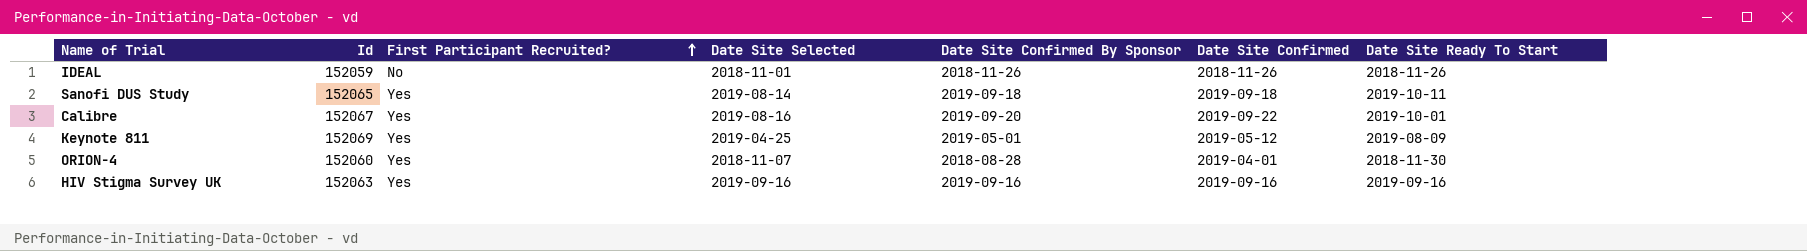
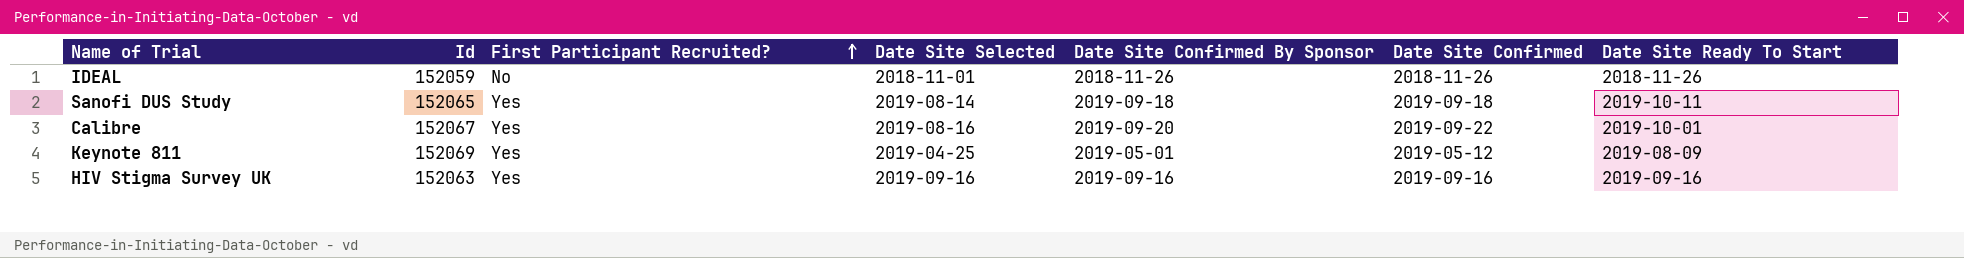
row ORION-4: 152060 | Yes | 2018-11-07 | 2018-08-28 | 2019-04-01 | 2018-11-30 -> none

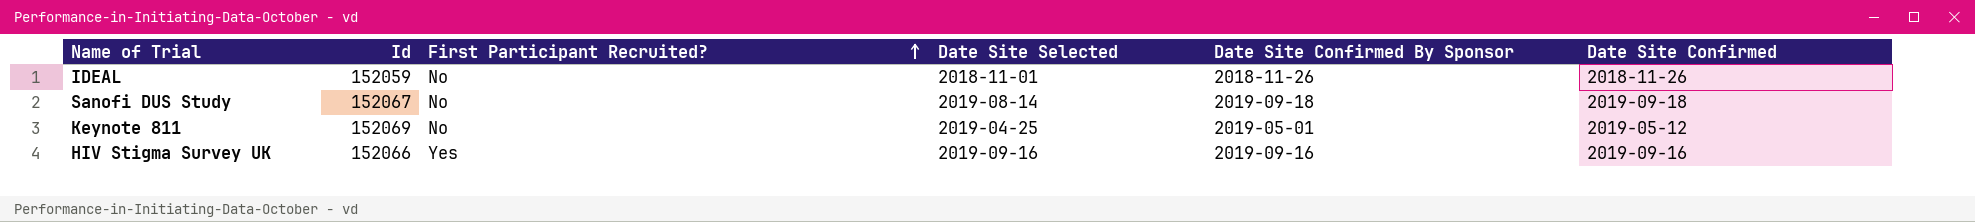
column Date Site Ready To Start | position: 7 -> none
row Calibre: 152067 | Yes | 2019-08-16 | 2019-09-20 | 2019-09-22 | 2019-10-01 -> none
Sanofi DUS Study | Id: 152065 -> 152067
Sanofi DUS Study | First Participant Recruited?: Yes -> No
Keynote 811 | First Participant Recruited?: Yes -> No
HIV Stigma Survey UK | Id: 152063 -> 152066

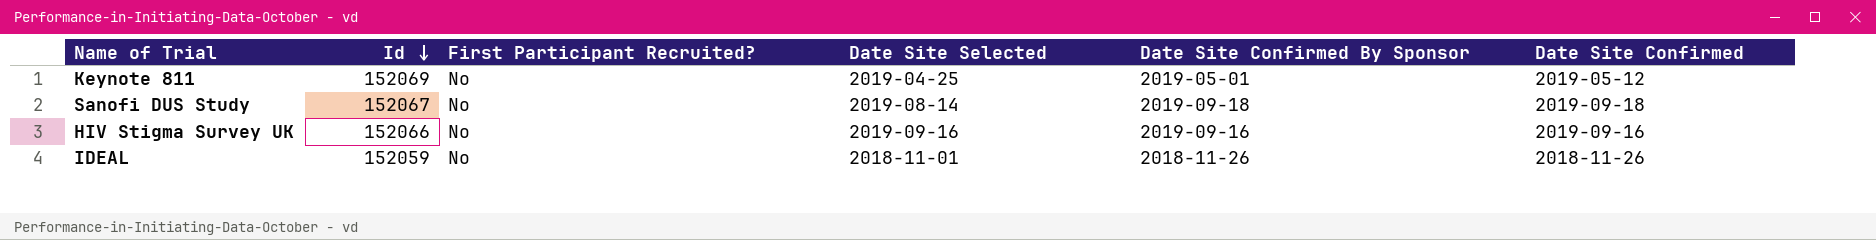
row order: First Participant Recruited? ascending -> Id descending
HIV Stigma Survey UK | First Participant Recruited?: Yes -> No

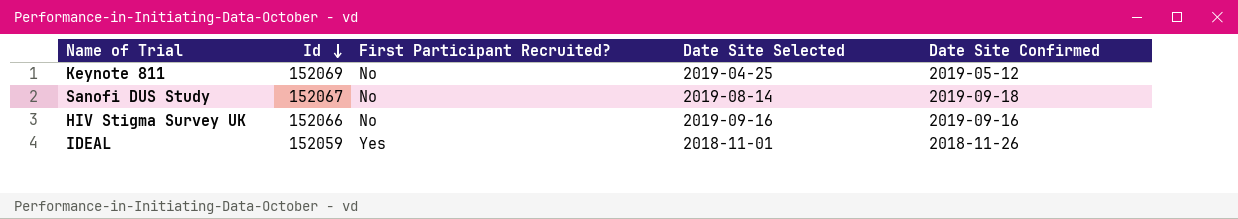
column Date Site Confirmed By Sponsor | position: 5 -> none
IDEAL | First Participant Recruited?: No -> Yes

